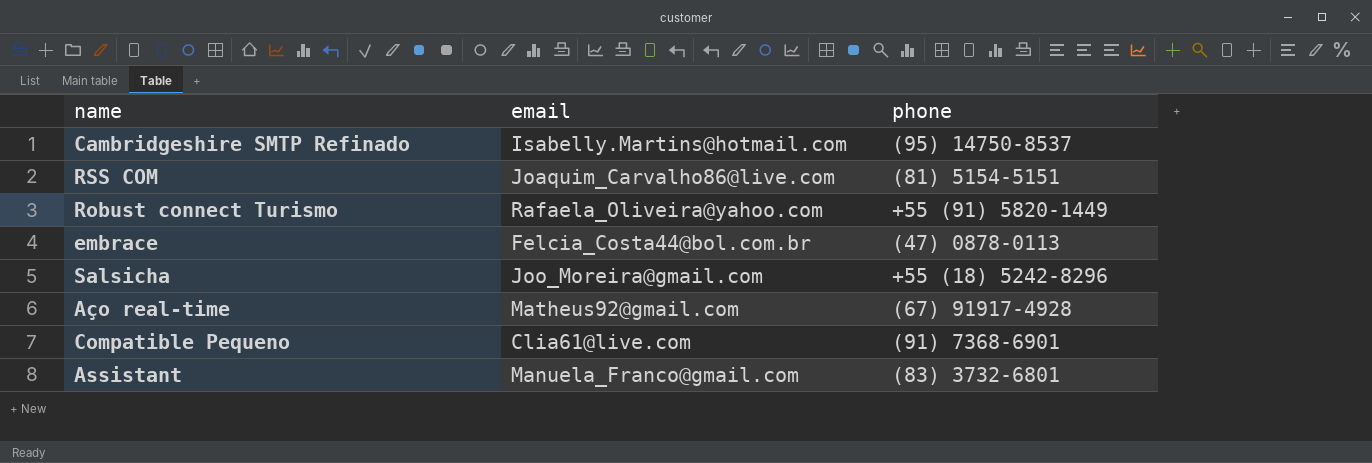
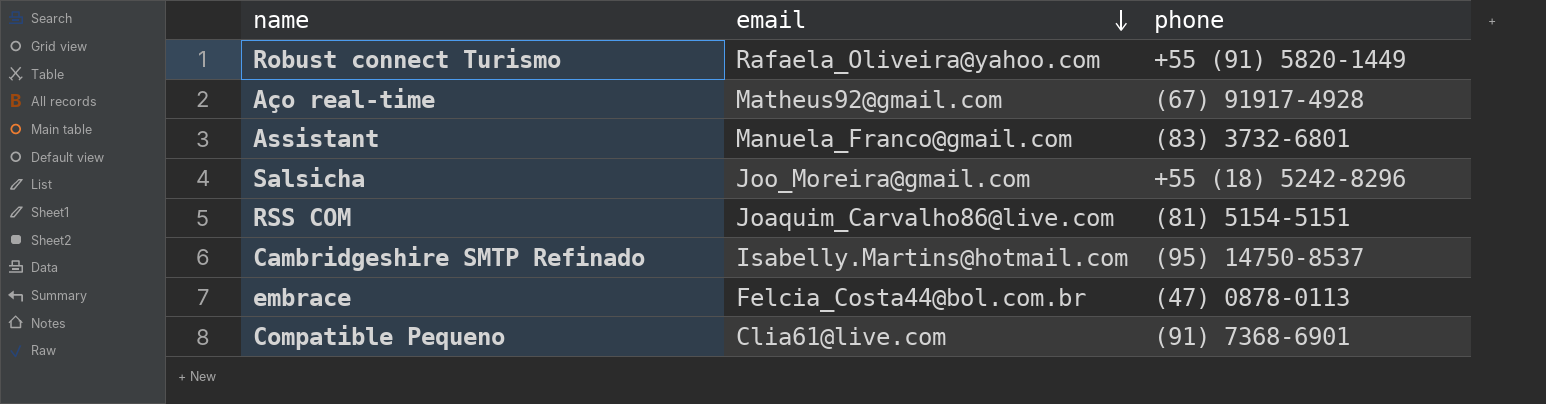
row order: none -> email descending

